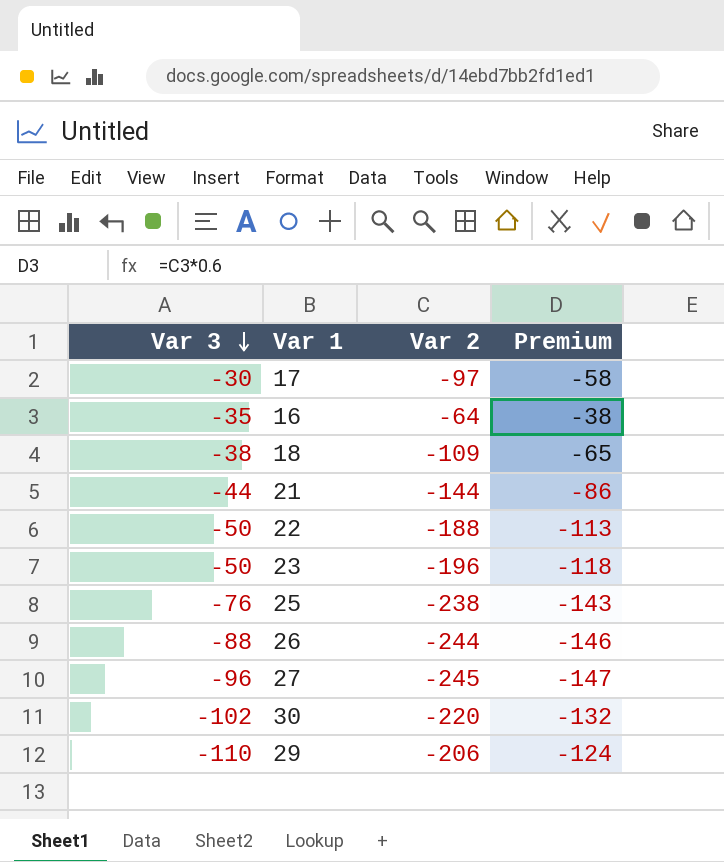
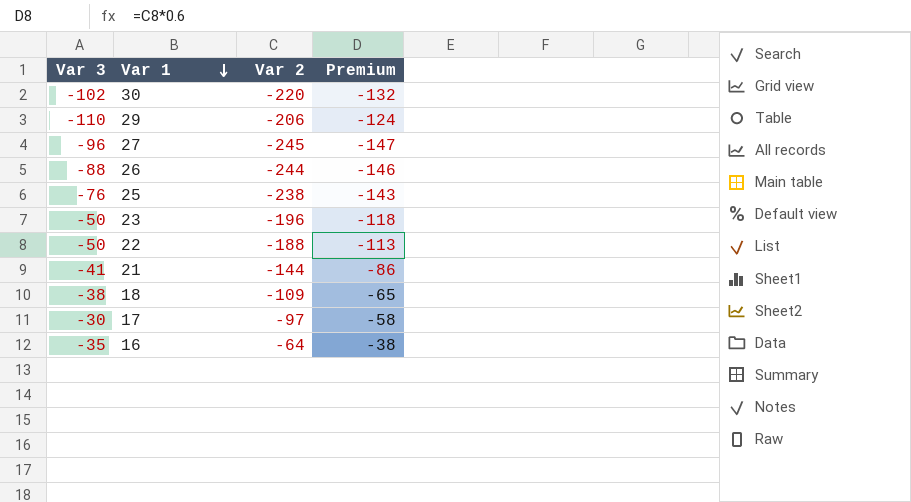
row order: Var 3 descending -> Var 1 descending
21 | Var 3: -44 -> -41

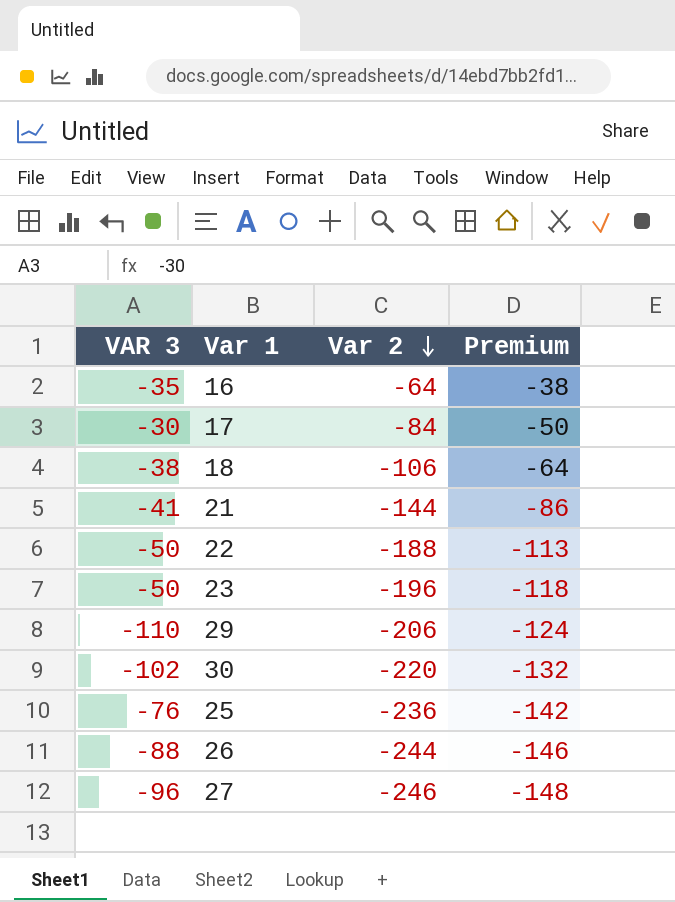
row order: Var 1 descending -> Var 2 descending
column name: Var 3 -> VAR 3
17 | Var 2: -97 -> -84
17 | Premium: -58 -> -50
18 | Var 2: -109 -> -106
18 | Premium: -65 -> -64
25 | Var 2: -238 -> -236
25 | Premium: -143 -> -142
27 | Var 2: -245 -> -246
27 | Premium: -147 -> -148

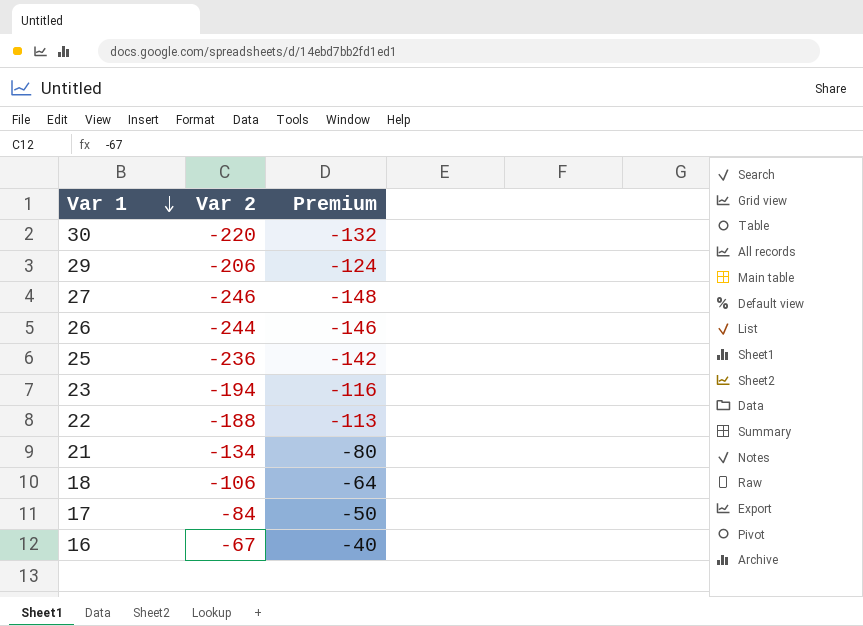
row order: Var 2 descending -> Var 1 descending
column VAR 3 | position: 1 -> none
23 | Var 2: -196 -> -194
23 | Premium: -118 -> -116
21 | Var 2: -144 -> -134
21 | Premium: -86 -> -80
16 | Var 2: -64 -> -67
16 | Premium: -38 -> -40

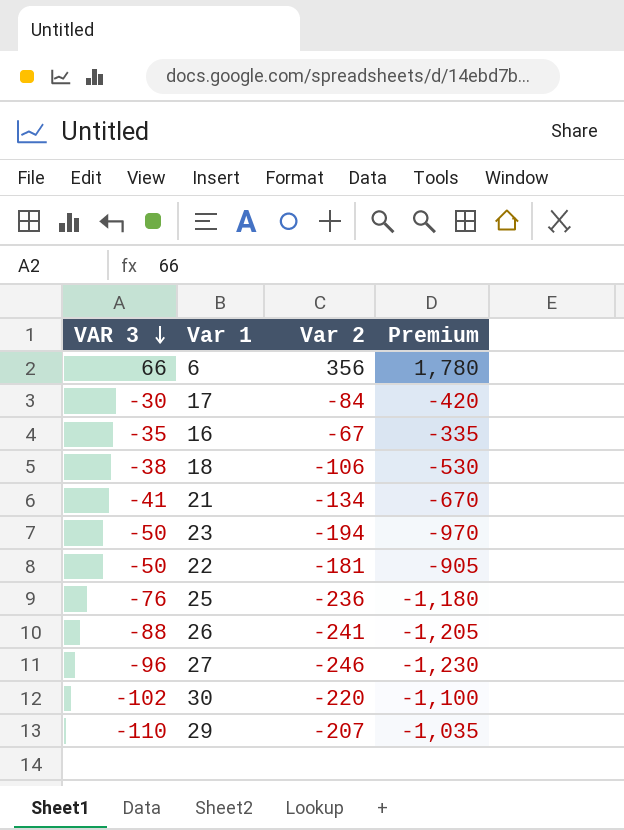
row order: Var 1 descending -> VAR 3 descending
column VAR 3 | position: none -> 1
column Premium | formula: [Var 2] * 0.6 -> [Var 2] * 5
row 6: none -> 66 | 356 | 1,780
22 | Var 2: -188 -> -181
26 | Var 2: -244 -> -241
29 | Var 2: -206 -> -207

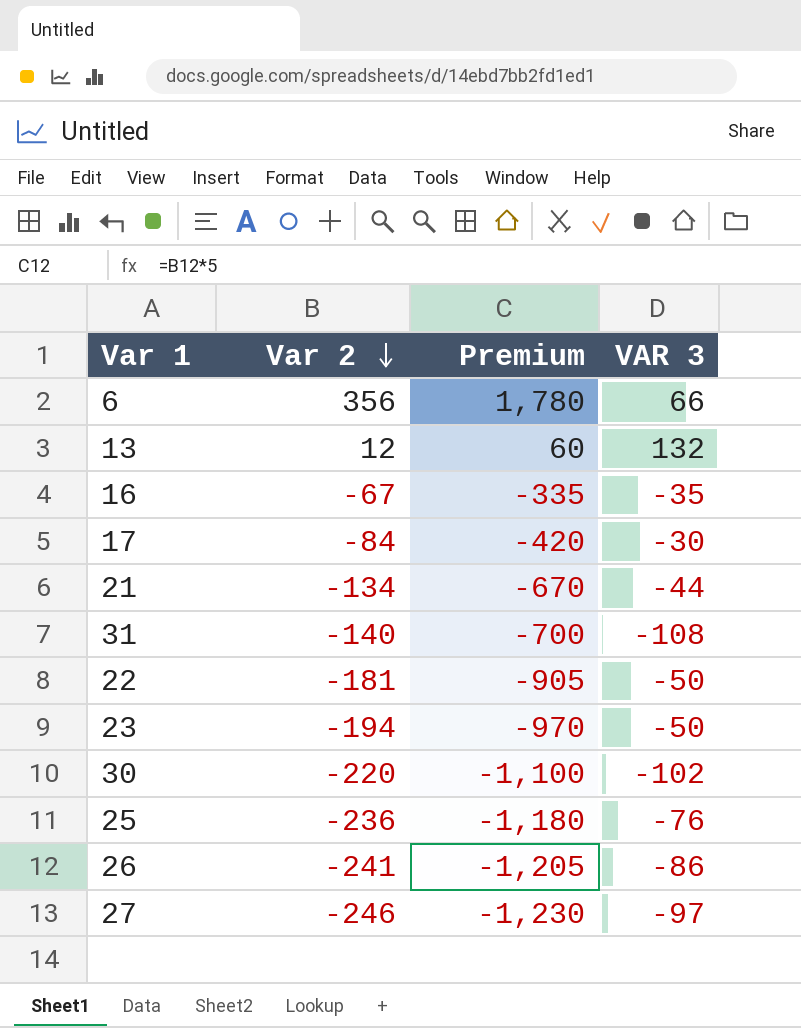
row order: VAR 3 descending -> Var 2 descending
column VAR 3 | position: 1 -> 4
row 18: -38 | -106 | -530 -> none
row 29: -110 | -207 | -1,035 -> none
row 13: none -> 12 | 60 | 132
21 | VAR 3: -41 -> -44
row 31: none -> -140 | -700 | -108
26 | VAR 3: -88 -> -86
27 | VAR 3: -96 -> -97

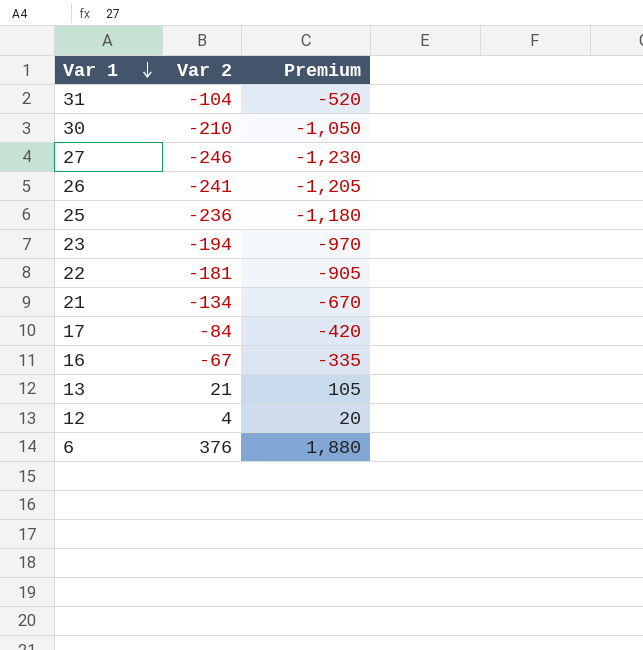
row order: Var 2 descending -> Var 1 descending
column VAR 3 | position: 4 -> none
31 | Var 2: -140 -> -104
31 | Premium: -700 -> -520
30 | Var 2: -220 -> -210
30 | Premium: -1,100 -> -1,050
13 | Var 2: 12 -> 21
13 | Premium: 60 -> 105
row 12: none -> 4 | 20
6 | Var 2: 356 -> 376
6 | Premium: 1,780 -> 1,880

